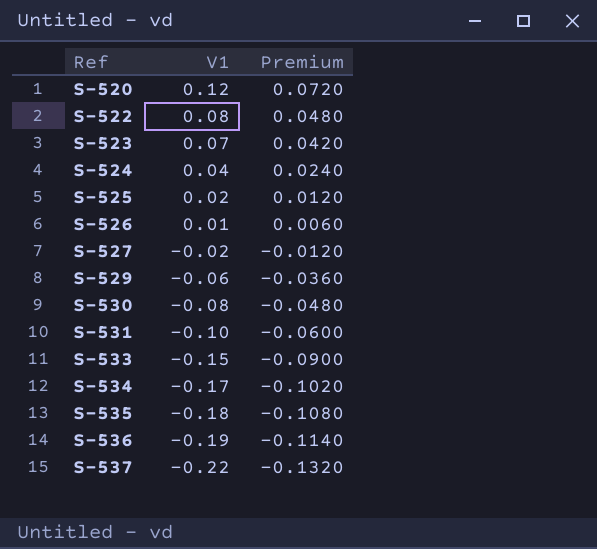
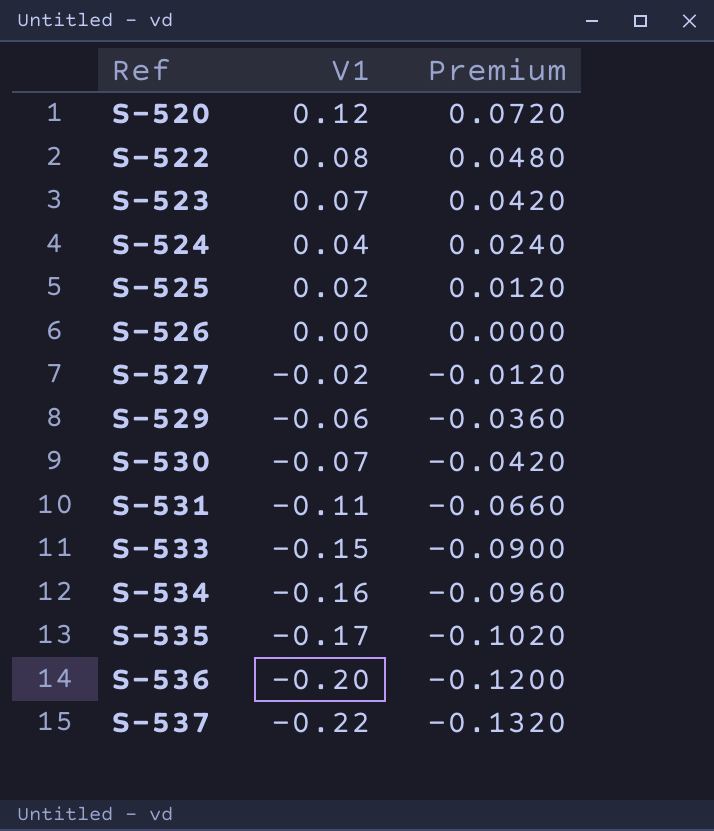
S-526 | V1: 0.01 -> 0.00
S-526 | Premium: 0.0060 -> 0.0000
S-530 | V1: -0.08 -> -0.07
S-530 | Premium: -0.0480 -> -0.0420
S-531 | V1: -0.10 -> -0.11
S-531 | Premium: -0.0600 -> -0.0660
S-534 | V1: -0.17 -> -0.16
S-534 | Premium: -0.1020 -> -0.0960
S-535 | V1: -0.18 -> -0.17
S-535 | Premium: -0.1080 -> -0.1020
S-536 | V1: -0.19 -> -0.20
S-536 | Premium: -0.1140 -> -0.1200

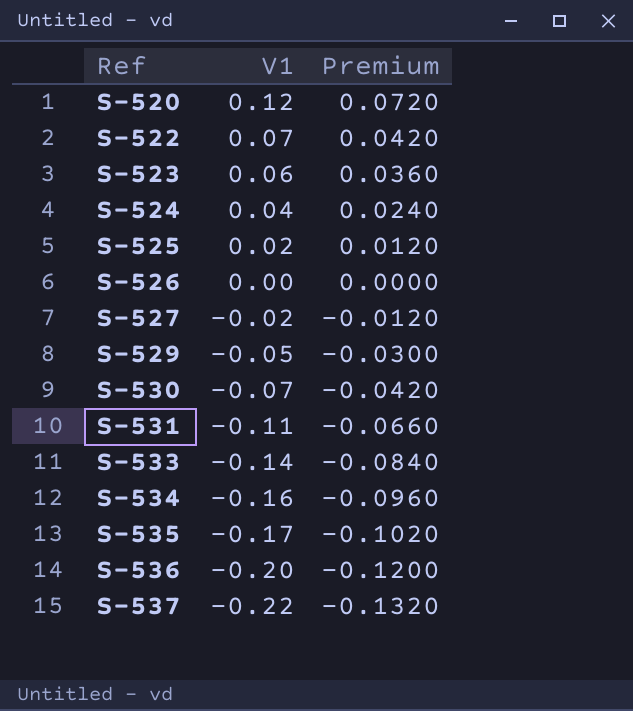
S-522 | V1: 0.08 -> 0.07
S-522 | Premium: 0.0480 -> 0.0420
S-523 | V1: 0.07 -> 0.06
S-523 | Premium: 0.0420 -> 0.0360
S-529 | V1: -0.06 -> -0.05
S-529 | Premium: -0.0360 -> -0.0300
S-533 | V1: -0.15 -> -0.14
S-533 | Premium: -0.0900 -> -0.0840

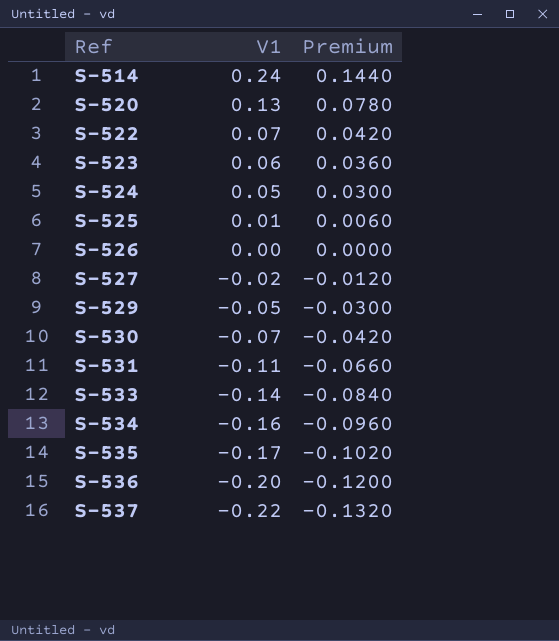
row S-514: none -> 0.24 | 0.1440
S-520 | V1: 0.12 -> 0.13
S-520 | Premium: 0.0720 -> 0.0780
S-524 | V1: 0.04 -> 0.05
S-524 | Premium: 0.0240 -> 0.0300
S-525 | V1: 0.02 -> 0.01
S-525 | Premium: 0.0120 -> 0.0060

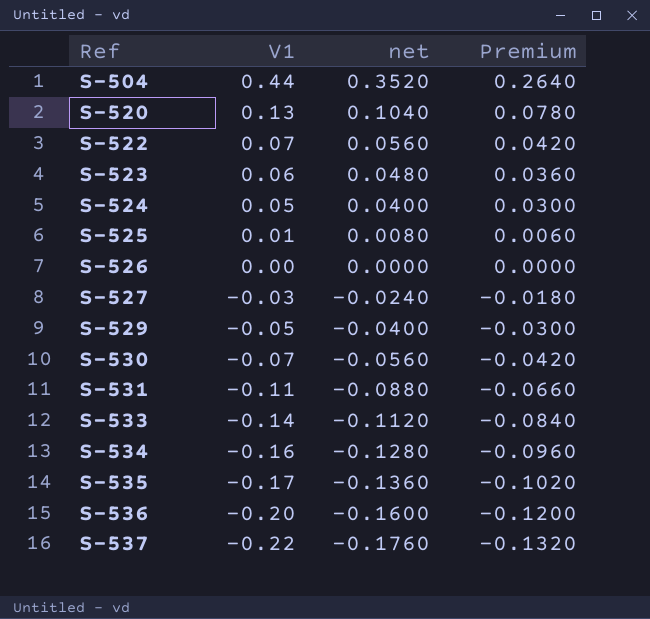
column net | formula: none -> [V1] * 0.8
row S-514: 0.24 | 0.1440 -> none
row S-504: none -> 0.44 | 0.3520 | 0.2640
S-527 | V1: -0.02 -> -0.03
S-527 | Premium: -0.0120 -> -0.0180

